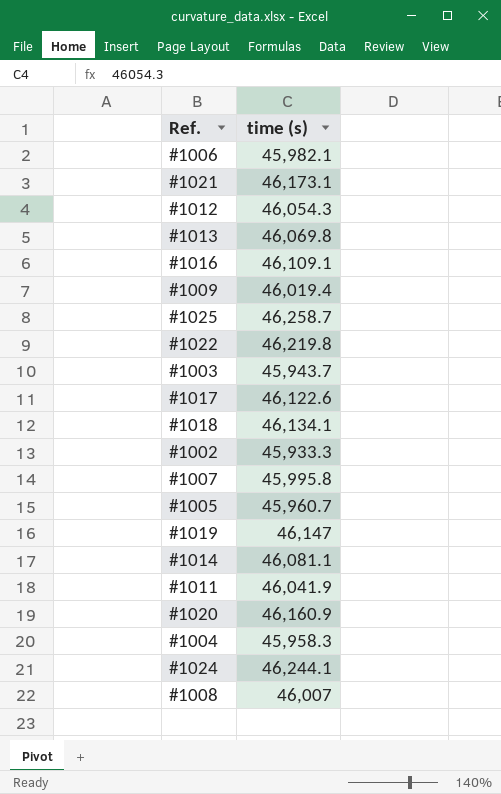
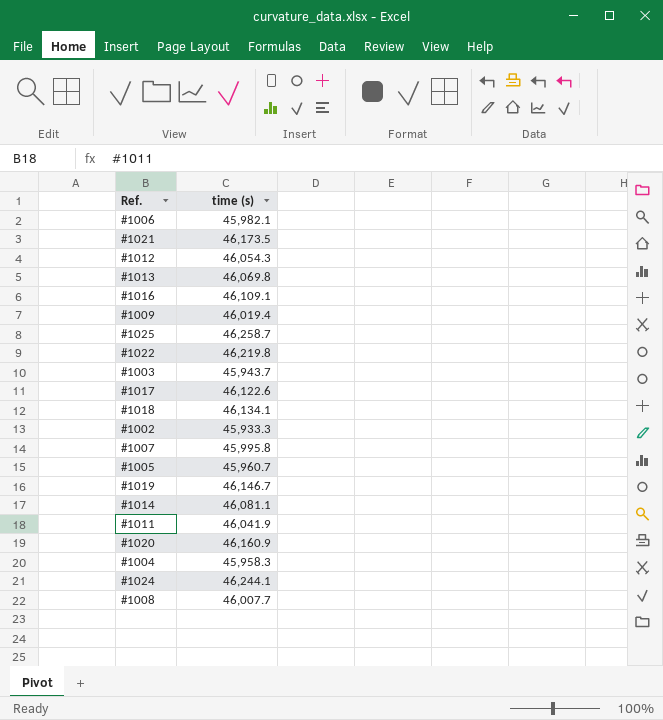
#1021 | time (s): 46,173.1 -> 46,173.5
#1019 | time (s): 46,147 -> 46,146.7
#1008 | time (s): 46,007 -> 46,007.7

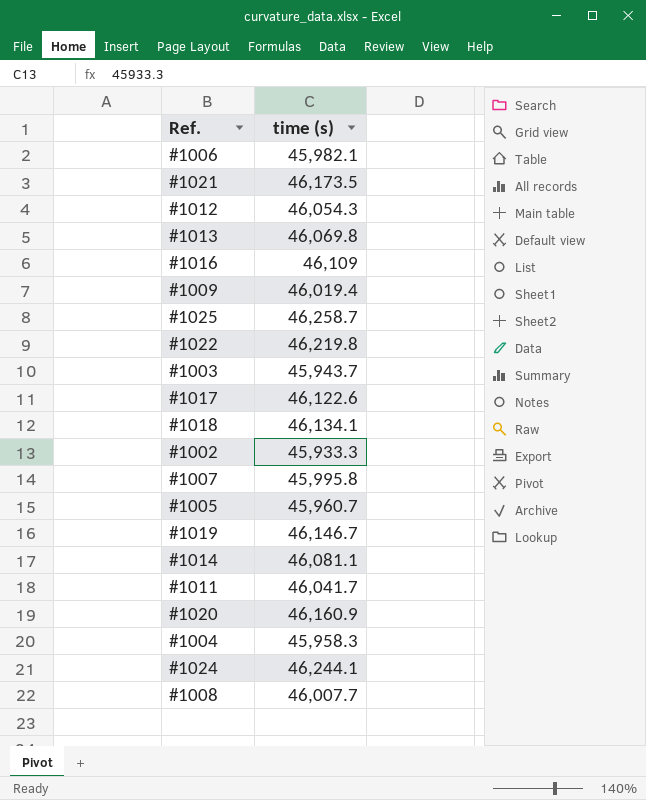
#1016 | time (s): 46,109.1 -> 46,109
#1011 | time (s): 46,041.9 -> 46,041.7

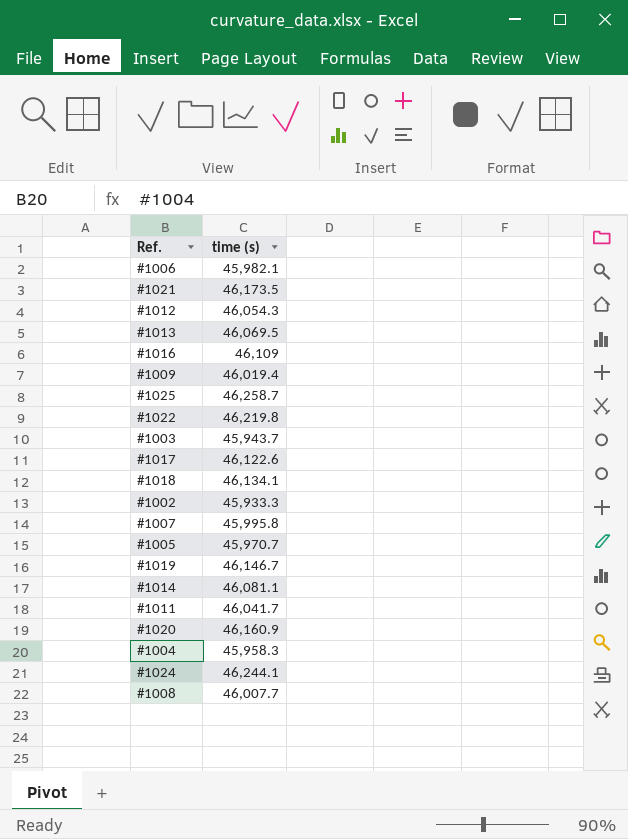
#1013 | time (s): 46,069.8 -> 46,069.5
#1005 | time (s): 45,960.7 -> 45,970.7

